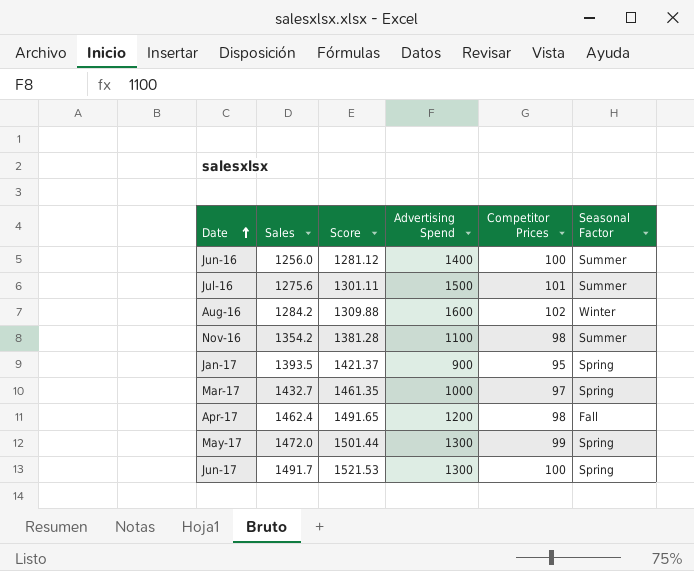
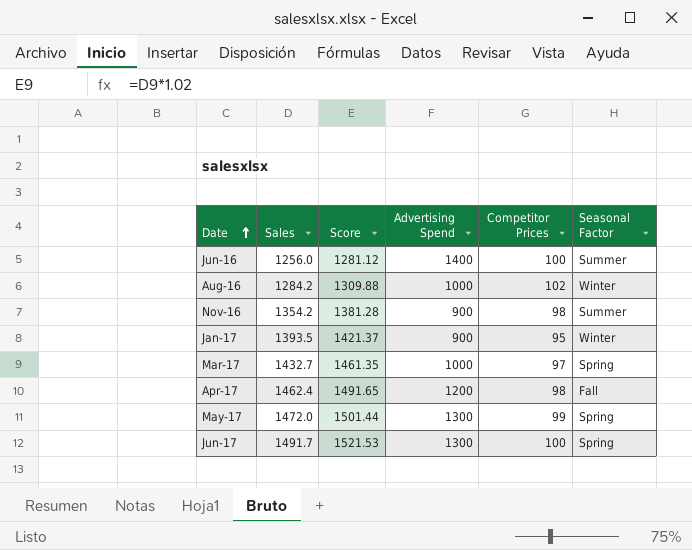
row Jul-16: 1275.6 | 1301.11 | 1500 | 101 | Summer -> none
Aug-16 | Advertising Spend: 1600 -> 1000
Nov-16 | Advertising Spend: 1100 -> 900
Jan-17 | Seasonal Factor: Spring -> Winter

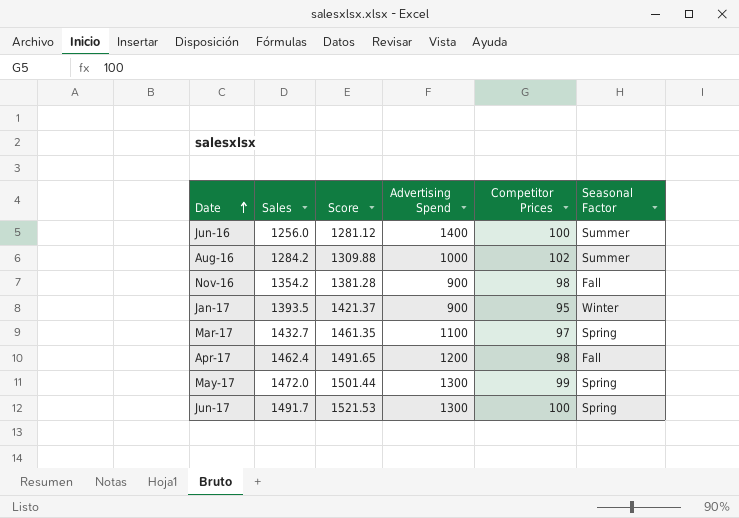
Aug-16 | Seasonal Factor: Winter -> Summer
Nov-16 | Seasonal Factor: Summer -> Fall
Mar-17 | Advertising Spend: 1000 -> 1100

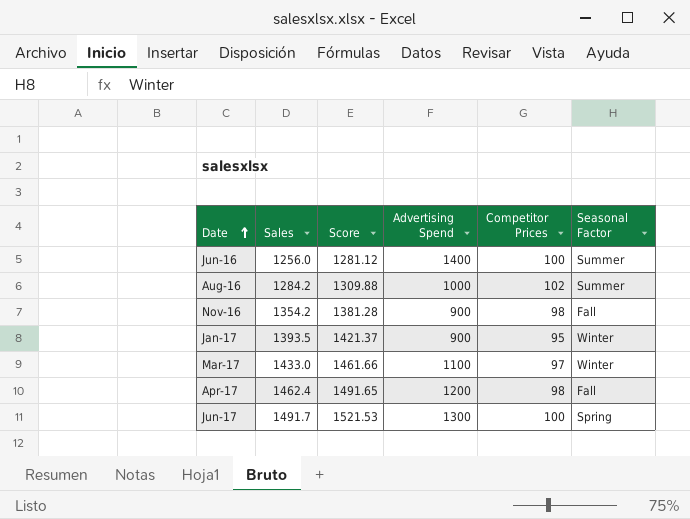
row May-17: 1472.0 | 1501.44 | 1300 | 99 | Spring -> none
Mar-17 | Sales: 1432.7 -> 1433.0
Mar-17 | Score: 1461.35 -> 1461.66
Mar-17 | Seasonal Factor: Spring -> Winter

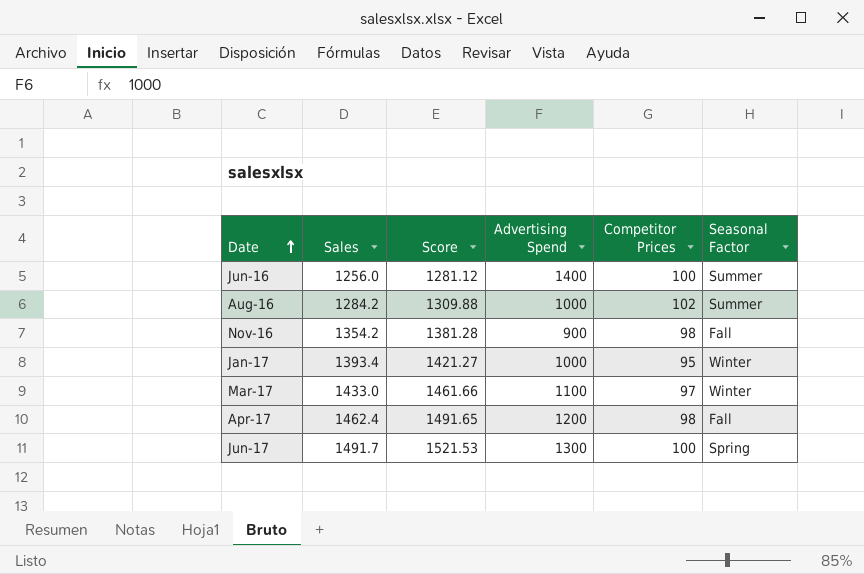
Jan-17 | Sales: 1393.5 -> 1393.4
Jan-17 | Score: 1421.37 -> 1421.27
Jan-17 | Advertising Spend: 900 -> 1000

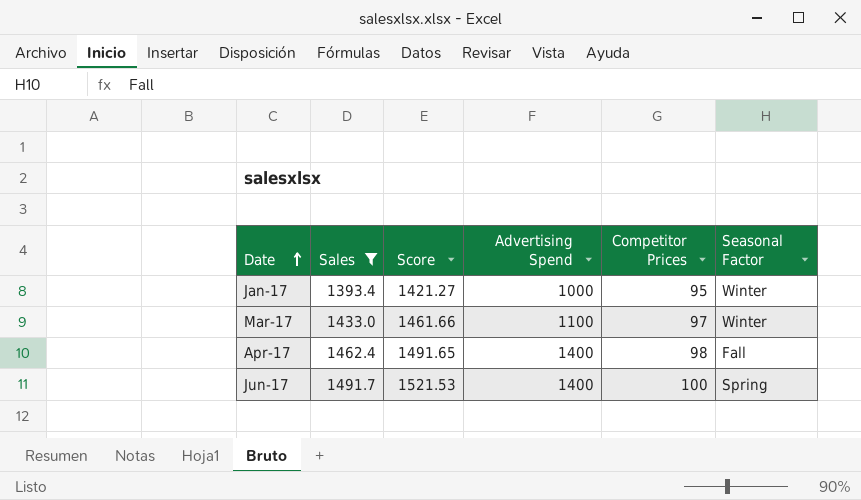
filter: none -> Sales >= 1393.4
Apr-17 | Advertising Spend: 1200 -> 1400
Jun-17 | Advertising Spend: 1300 -> 1400

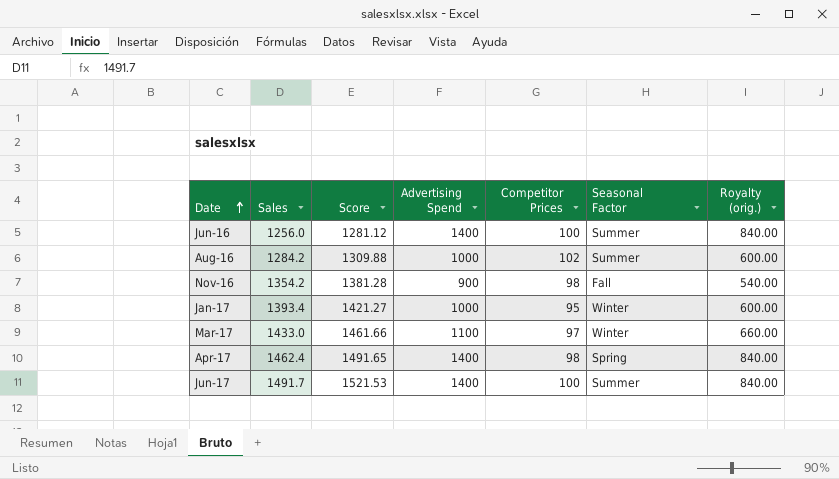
filter: Sales >= 1393.4 -> none
column Royalty (orig.) | formula: none -> [Advertising Spend] * 0.6
Apr-17 | Seasonal Factor: Fall -> Spring
Jun-17 | Seasonal Factor: Spring -> Summer

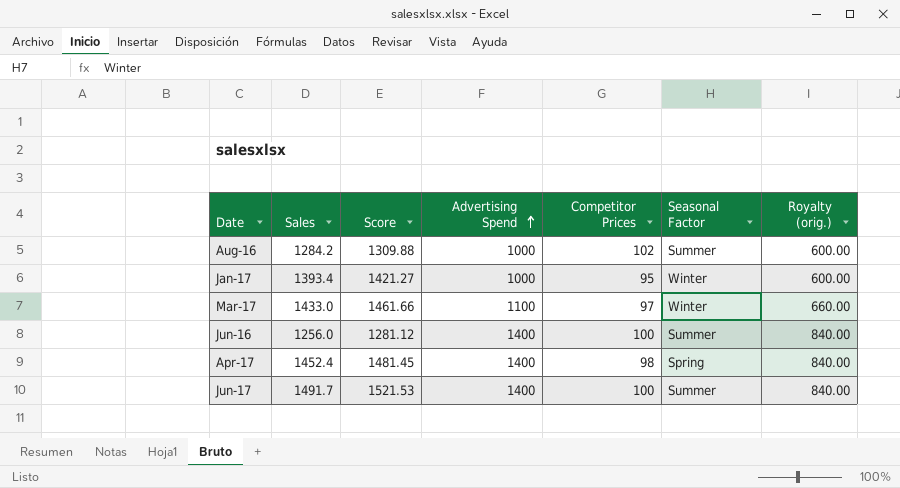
row order: Date ascending -> Advertising Spend ascending
row Nov-16: 1354.2 | 1381.28 | 900 | 98 | Fall | 540.00 -> none
Apr-17 | Sales: 1462.4 -> 1452.4
Apr-17 | Score: 1491.65 -> 1481.45

